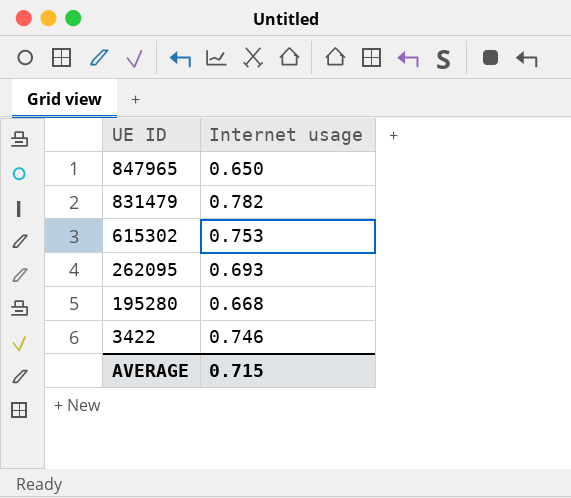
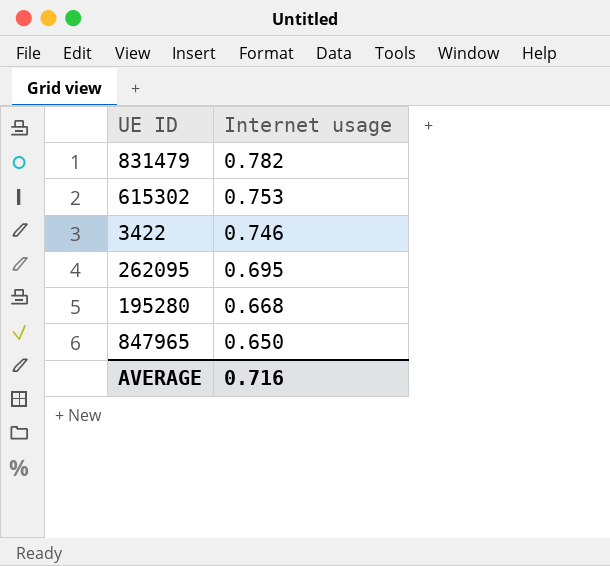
row order: UE ID descending -> Internet usage descending
262095 | Internet usage: 0.693 -> 0.695
AVERAGE | Internet usage: 0.715 -> 0.716

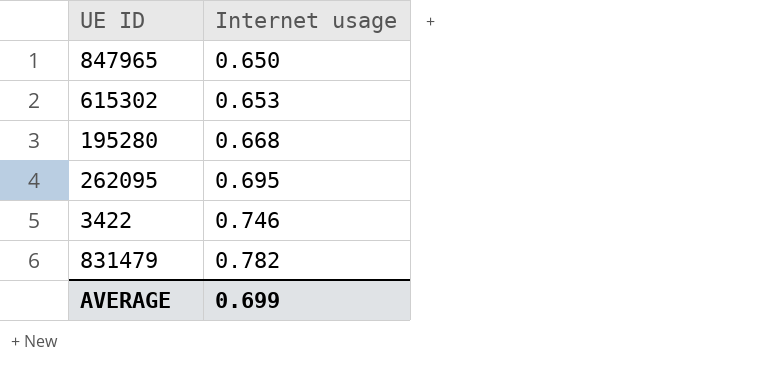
row order: Internet usage descending -> Internet usage ascending
615302 | Internet usage: 0.753 -> 0.653
AVERAGE | Internet usage: 0.716 -> 0.699

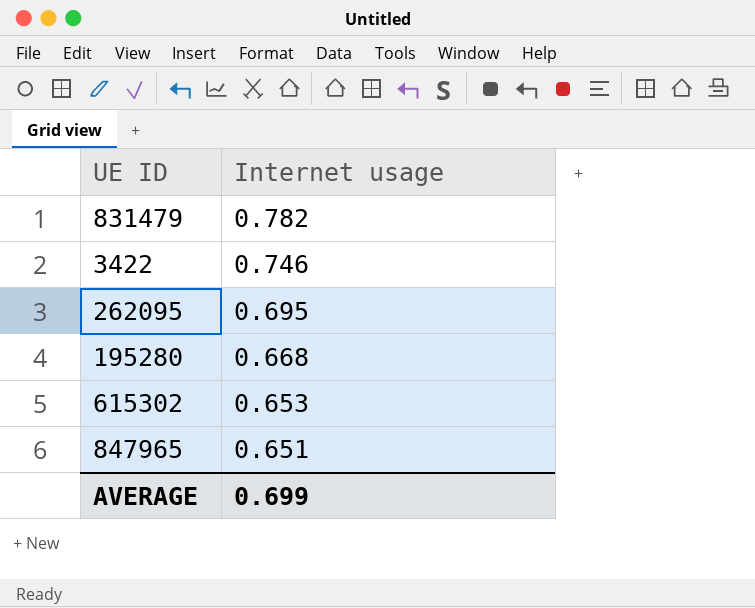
row order: Internet usage ascending -> Internet usage descending
847965 | Internet usage: 0.650 -> 0.651

